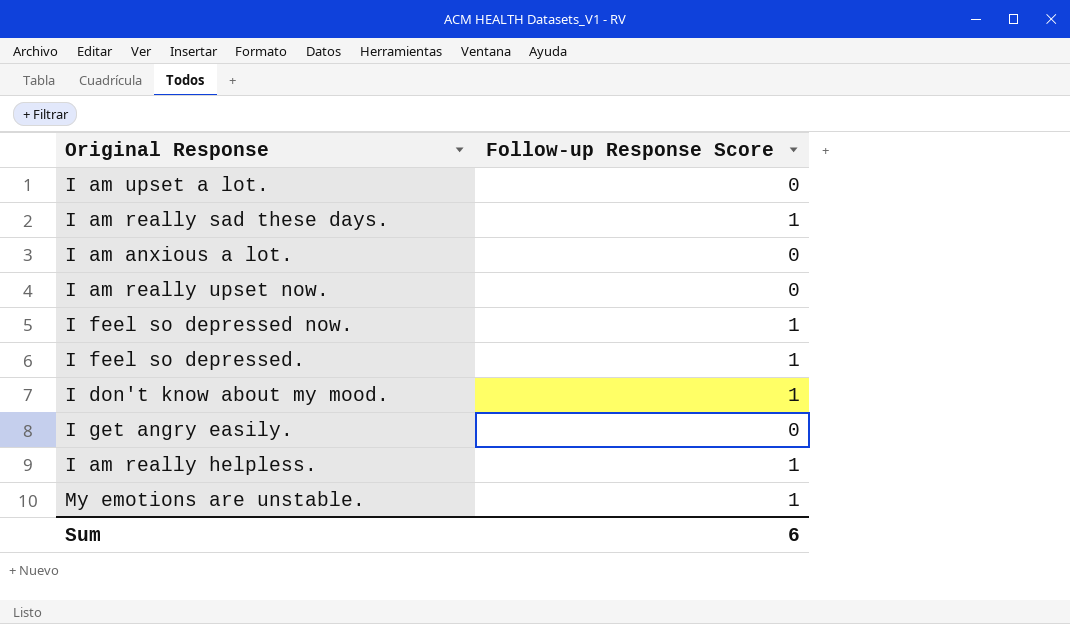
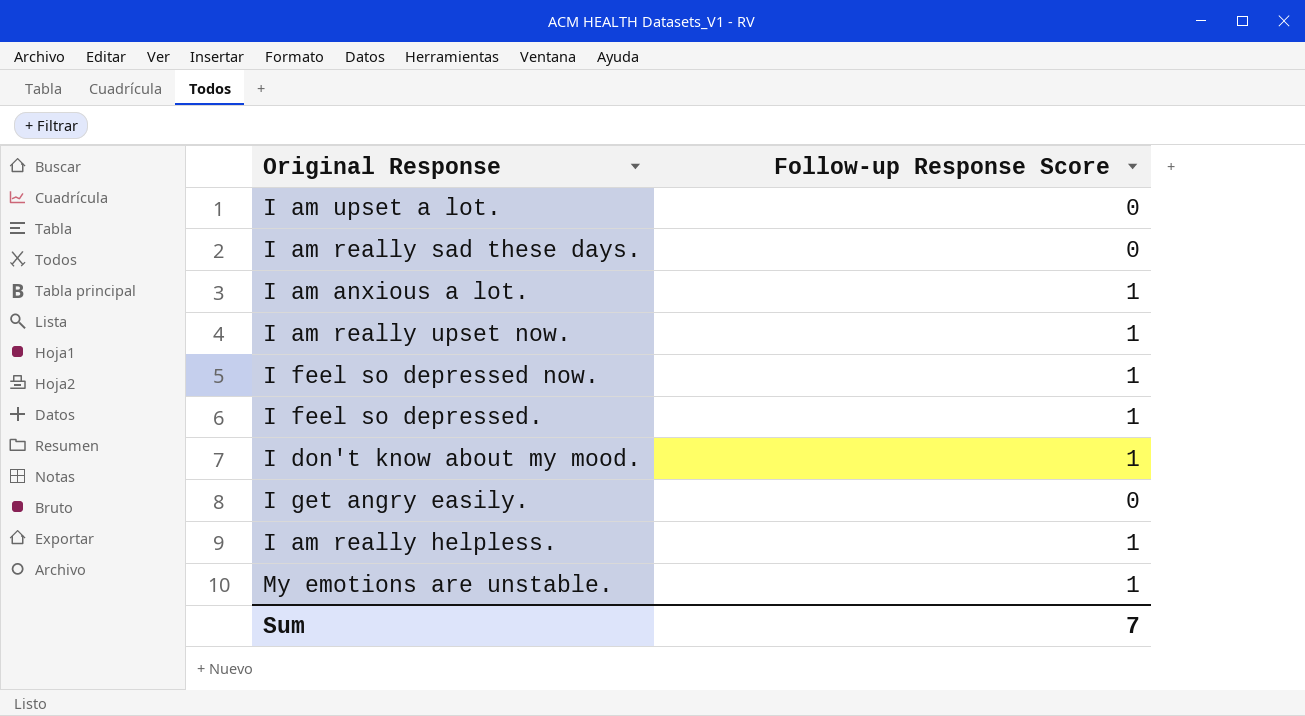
I am really sad these days. | Follow-up Response Score: 1 -> 0
I am anxious a lot. | Follow-up Response Score: 0 -> 1
I am really upset now. | Follow-up Response Score: 0 -> 1
Sum | Follow-up Response Score: 6 -> 7

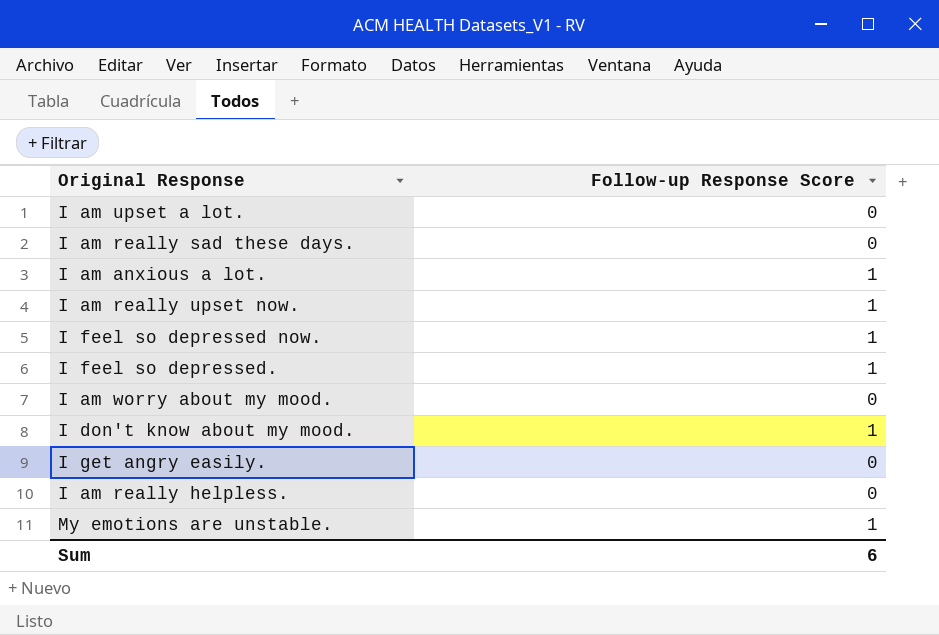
row I am worry about my mood.: none -> 0
I am really helpless. | Follow-up Response Score: 1 -> 0
Sum | Follow-up Response Score: 7 -> 6

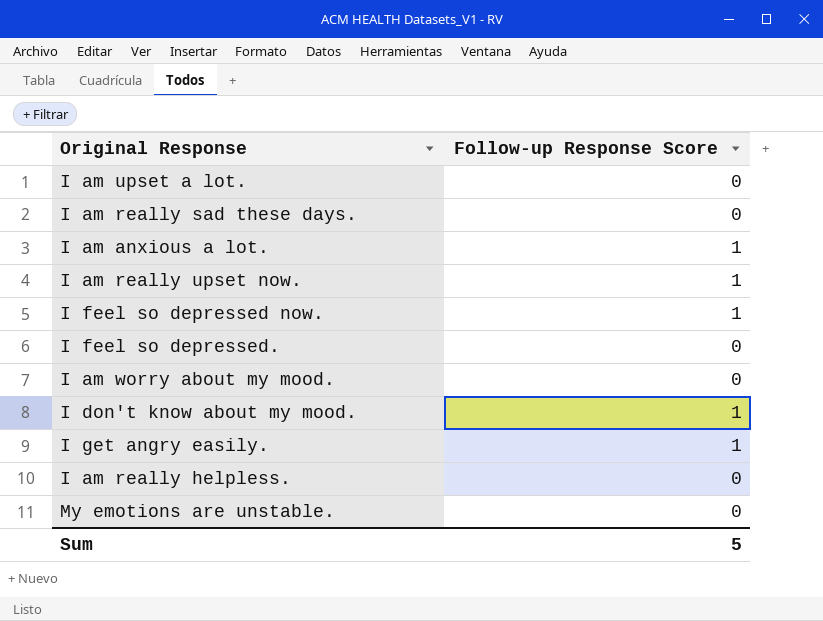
I feel so depressed. | Follow-up Response Score: 1 -> 0
I get angry easily. | Follow-up Response Score: 0 -> 1
My emotions are unstable. | Follow-up Response Score: 1 -> 0
Sum | Follow-up Response Score: 6 -> 5

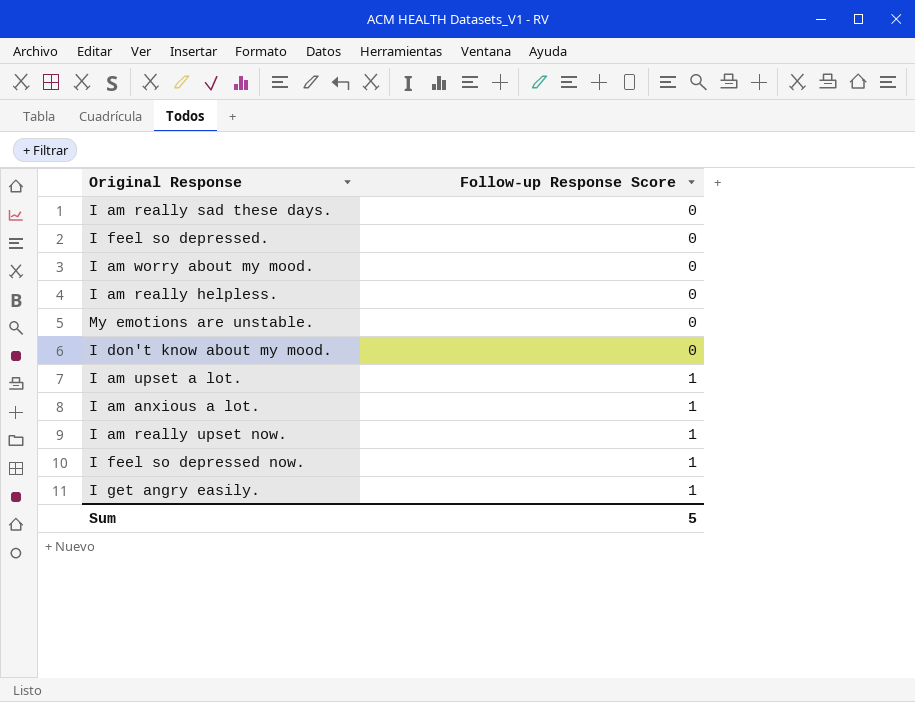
row order: none -> Follow-up Response Score ascending
I don't know about my mood. | Follow-up Response Score: 1 -> 0
I am upset a lot. | Follow-up Response Score: 0 -> 1

